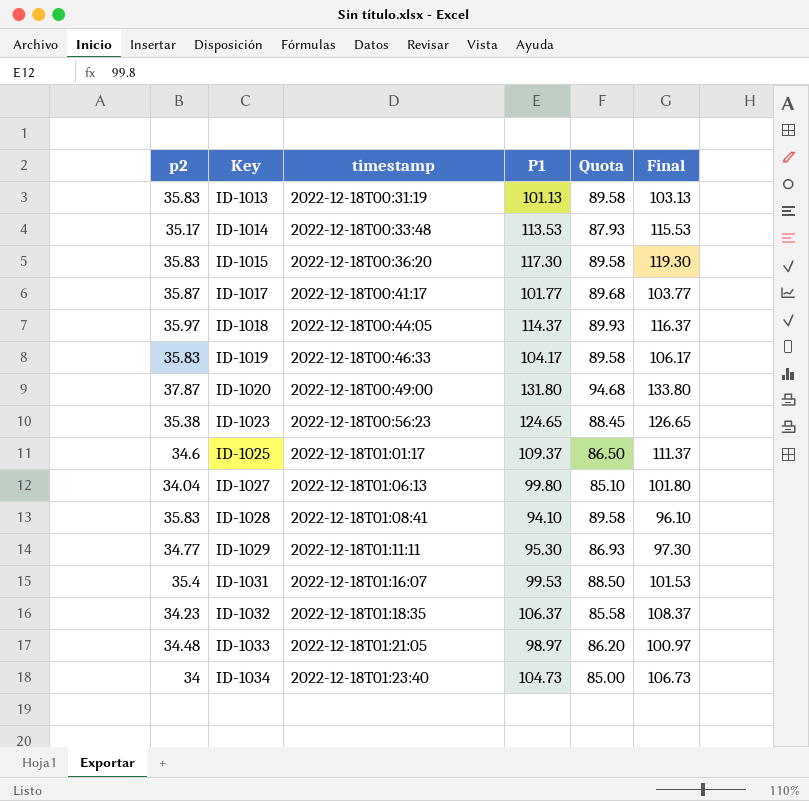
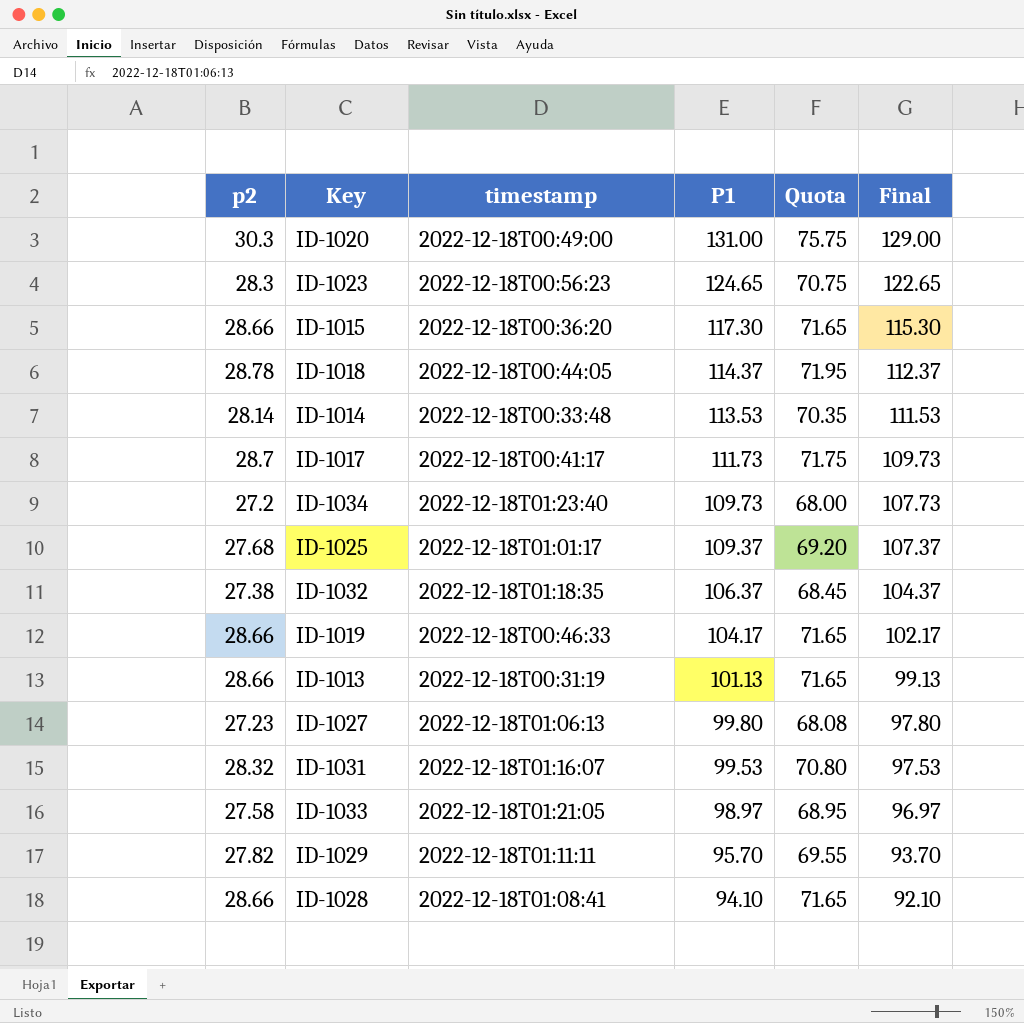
row order: Key ascending -> P1 descending
column Final | formula: [P1] + 2 -> [P1] - 2
ID-1020 | p2: 37.87 -> 30.3
ID-1020 | P1: 131.80 -> 131.00
ID-1020 | Quota: 94.68 -> 75.75
ID-1023 | p2: 35.38 -> 28.3
ID-1023 | Quota: 88.45 -> 70.75
ID-1015 | p2: 35.83 -> 28.66
ID-1015 | Quota: 89.58 -> 71.65
ID-1018 | p2: 35.97 -> 28.78
ID-1018 | Quota: 89.93 -> 71.95
ID-1014 | p2: 35.17 -> 28.14
ID-1014 | Quota: 87.93 -> 70.35
ID-1017 | p2: 35.87 -> 28.7
ID-1017 | P1: 101.77 -> 111.73
ID-1017 | Quota: 89.68 -> 71.75
ID-1034 | p2: 34 -> 27.2
ID-1034 | P1: 104.73 -> 109.73
ID-1034 | Quota: 85.00 -> 68.00
ID-1025 | p2: 34.6 -> 27.68
ID-1025 | Quota: 86.50 -> 69.20
ID-1032 | p2: 34.23 -> 27.38
ID-1032 | Quota: 85.58 -> 68.45
ID-1019 | p2: 35.83 -> 28.66
ID-1019 | Quota: 89.58 -> 71.65
ID-1013 | p2: 35.83 -> 28.66
ID-1013 | Quota: 89.58 -> 71.65
ID-1027 | p2: 34.04 -> 27.23
ID-1027 | Quota: 85.10 -> 68.08
ID-1031 | p2: 35.4 -> 28.32
ID-1031 | Quota: 88.50 -> 70.80
ID-1033 | p2: 34.48 -> 27.58
ID-1033 | Quota: 86.20 -> 68.95
ID-1029 | p2: 34.77 -> 27.82
ID-1029 | P1: 95.30 -> 95.70
ID-1029 | Quota: 86.93 -> 69.55
ID-1028 | p2: 35.83 -> 28.66
ID-1028 | Quota: 89.58 -> 71.65

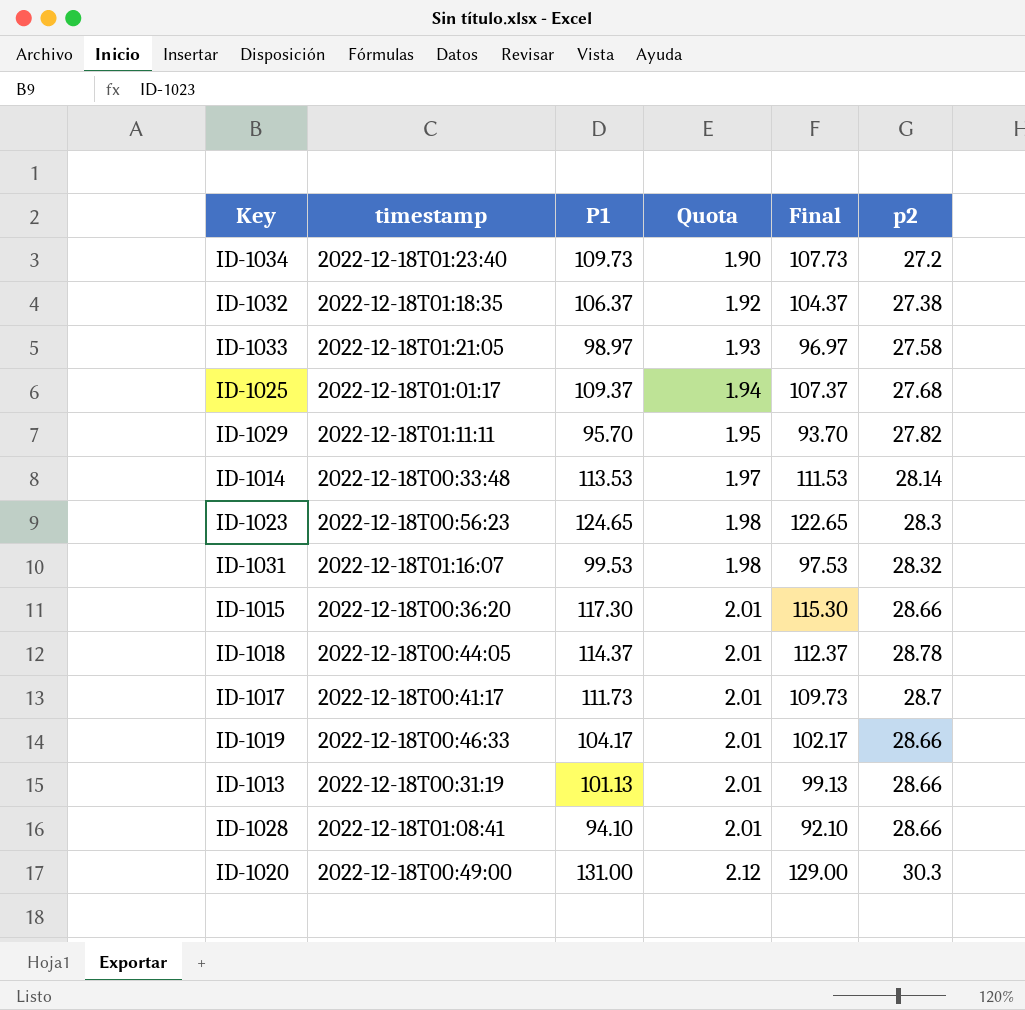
row order: P1 descending -> Quota ascending
column Quota | formula: [p2] * 2.5 -> [p2] * 0.07
column p2 | position: 1 -> 6
row ID-1027: 27.23 | 2022-12-18T01:06:13 | 99.80 | 68.08 | 97.80 -> none

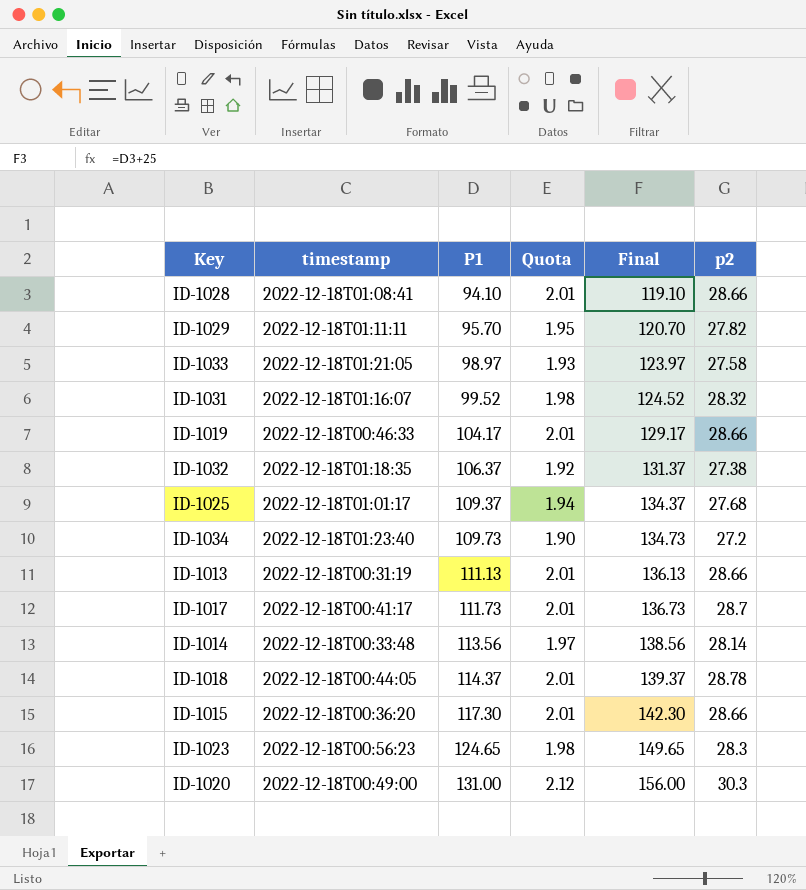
row order: Quota ascending -> P1 ascending
column Final | formula: [P1] - 2 -> [P1] + 25
ID-1031 | P1: 99.53 -> 99.52
ID-1013 | P1: 101.13 -> 111.13
ID-1014 | P1: 113.53 -> 113.56

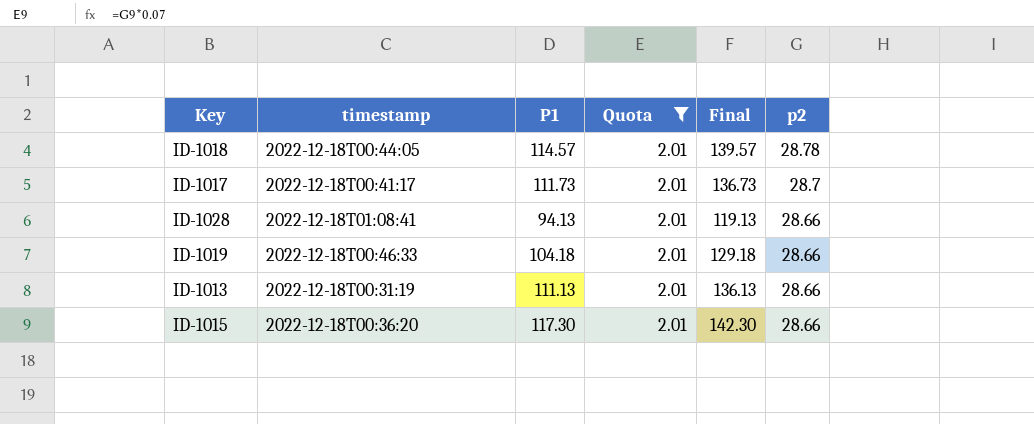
filter: none -> Quota = 2.01
row order: P1 ascending -> p2 descending
ID-1018 | P1: 114.37 -> 114.57
ID-1018 | Final: 139.37 -> 139.57
ID-1028 | P1: 94.10 -> 94.13
ID-1028 | Final: 119.10 -> 119.13
ID-1019 | P1: 104.17 -> 104.18
ID-1019 | Final: 129.17 -> 129.18

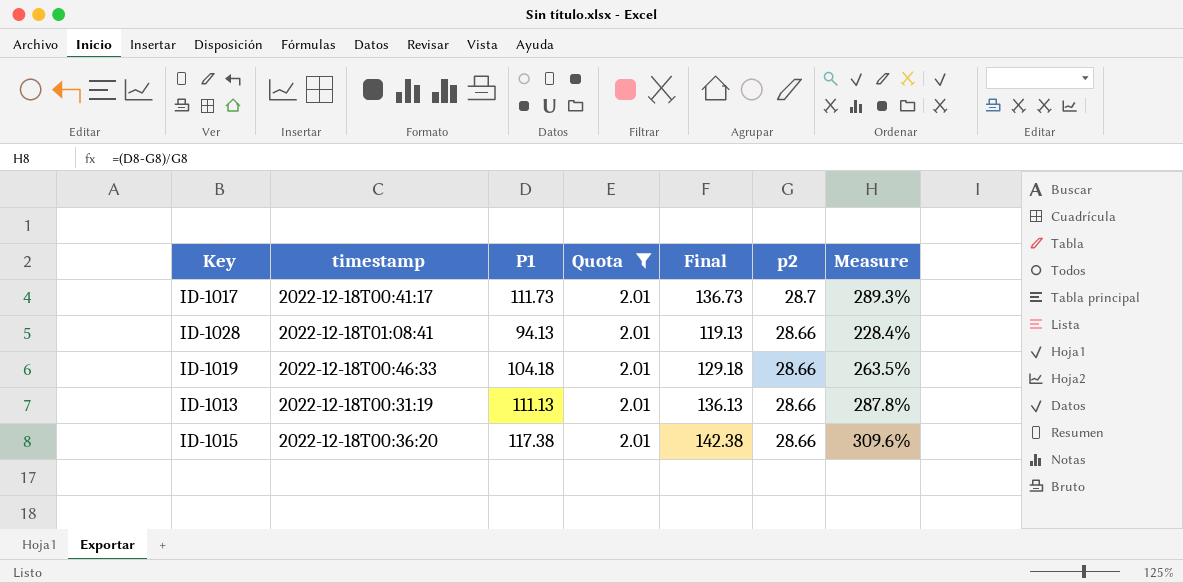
column Measure | formula: none -> ([P1] - [p2]) / [p2]
row ID-1018: 2022-12-18T00:44:05 | 114.57 | 2.01 | 139.57 | 28.78 -> none
ID-1015 | P1: 117.30 -> 117.38
ID-1015 | Final: 142.30 -> 142.38

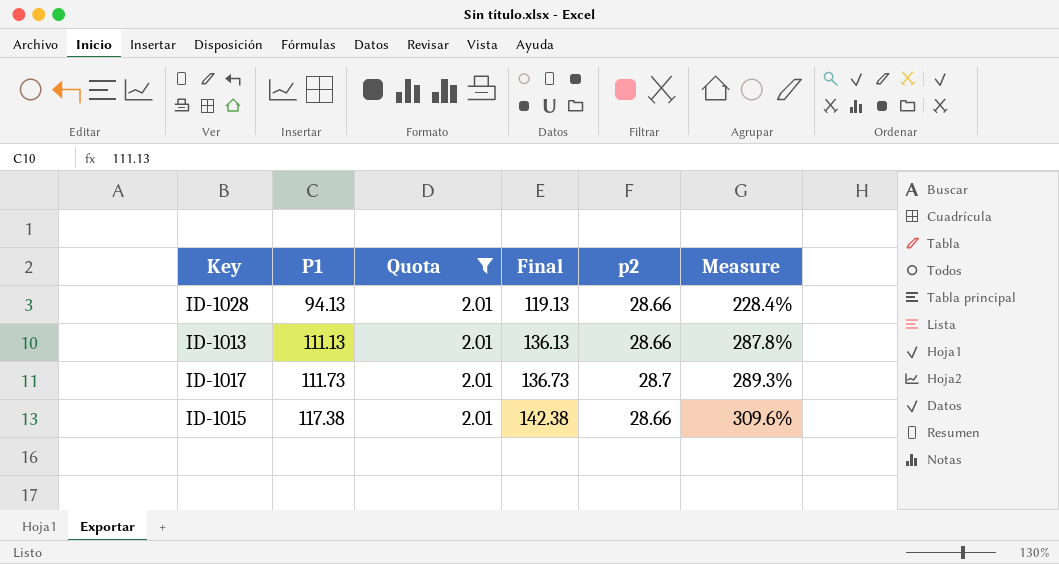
row order: p2 descending -> P1 ascending
column timestamp | position: 2 -> none
row ID-1019: 2022-12-18T00:46:33 | 104.18 | 2.01 | 129.18 | 28.66 | 263.5% -> none

